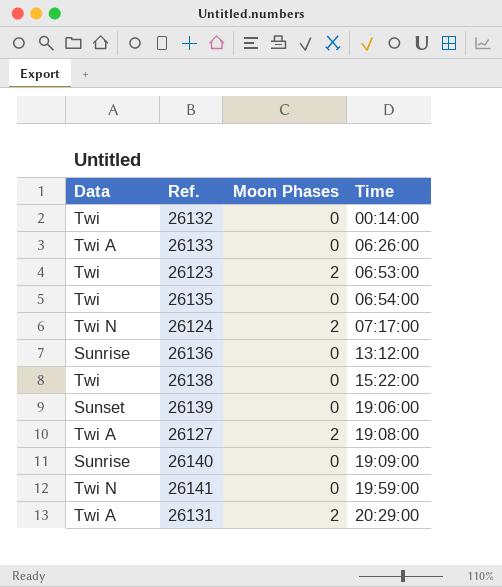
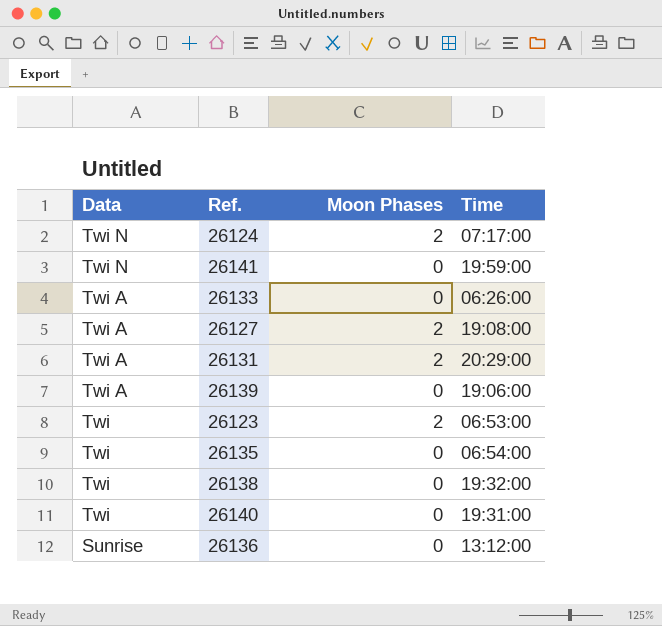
row order: Time ascending -> Data descending
row 26132: Twi | 0 | 00:14:00 -> none
26139 | Data: Sunset -> Twi A
26138 | Time: 15:22:00 -> 19:32:00
26140 | Data: Sunrise -> Twi
26140 | Time: 19:09:00 -> 19:31:00

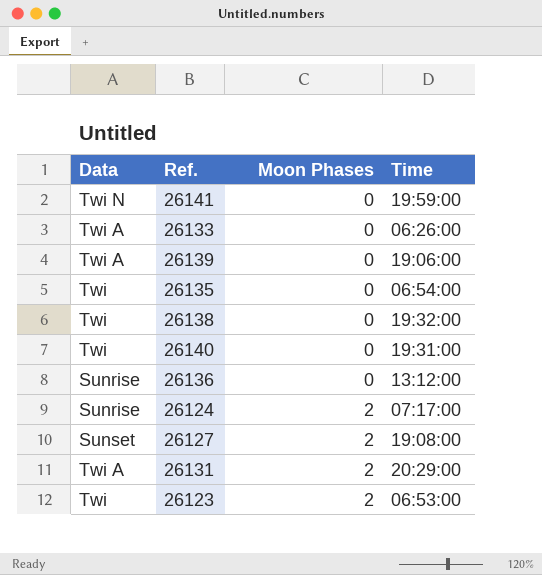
row order: Data descending -> Moon Phases ascending
26124 | Data: Twi N -> Sunrise
26127 | Data: Twi A -> Sunset

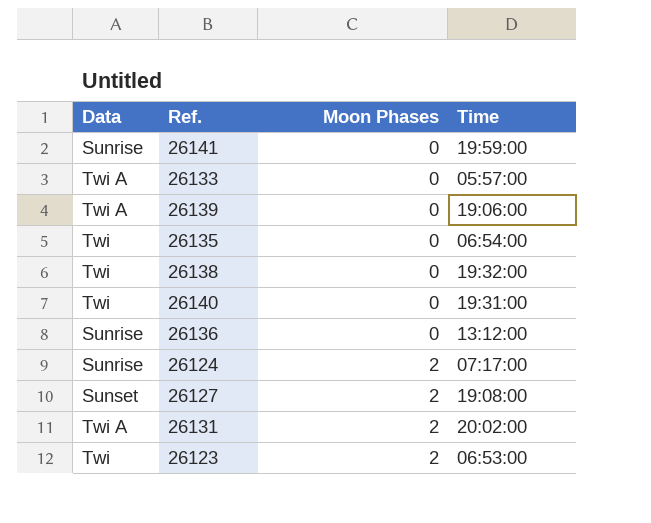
26141 | Data: Twi N -> Sunrise
26133 | Time: 06:26:00 -> 05:57:00
26131 | Time: 20:29:00 -> 20:02:00

